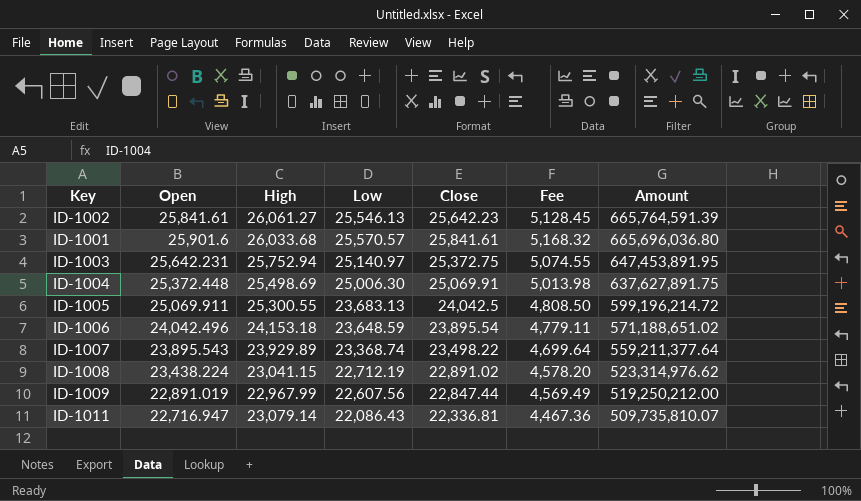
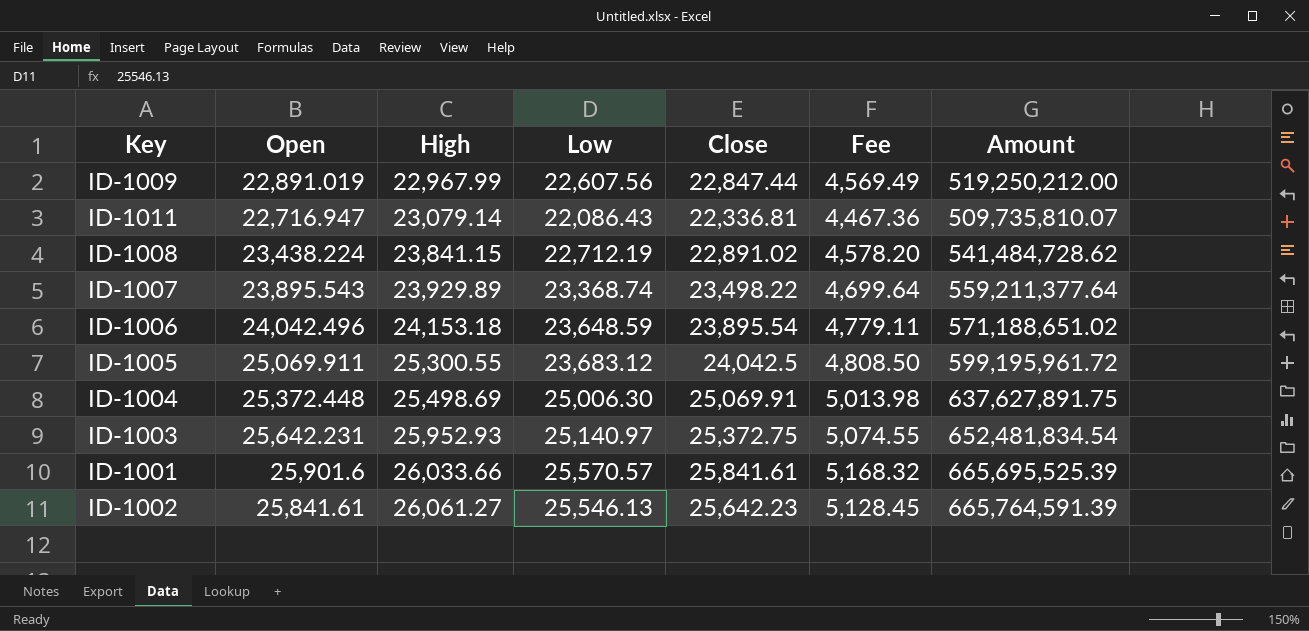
row order: Amount descending -> High ascending
ID-1008 | High: 23,041.15 -> 23,841.15
ID-1008 | Amount: 523,314,976.62 -> 541,484,728.62
ID-1005 | Low: 23,683.13 -> 23,683.12
ID-1005 | Amount: 599,196,214.72 -> 599,195,961.72
ID-1003 | High: 25,752.94 -> 25,952.93
ID-1003 | Amount: 647,453,891.95 -> 652,481,834.54
ID-1001 | High: 26,033.68 -> 26,033.66
ID-1001 | Amount: 665,696,036.80 -> 665,695,525.39

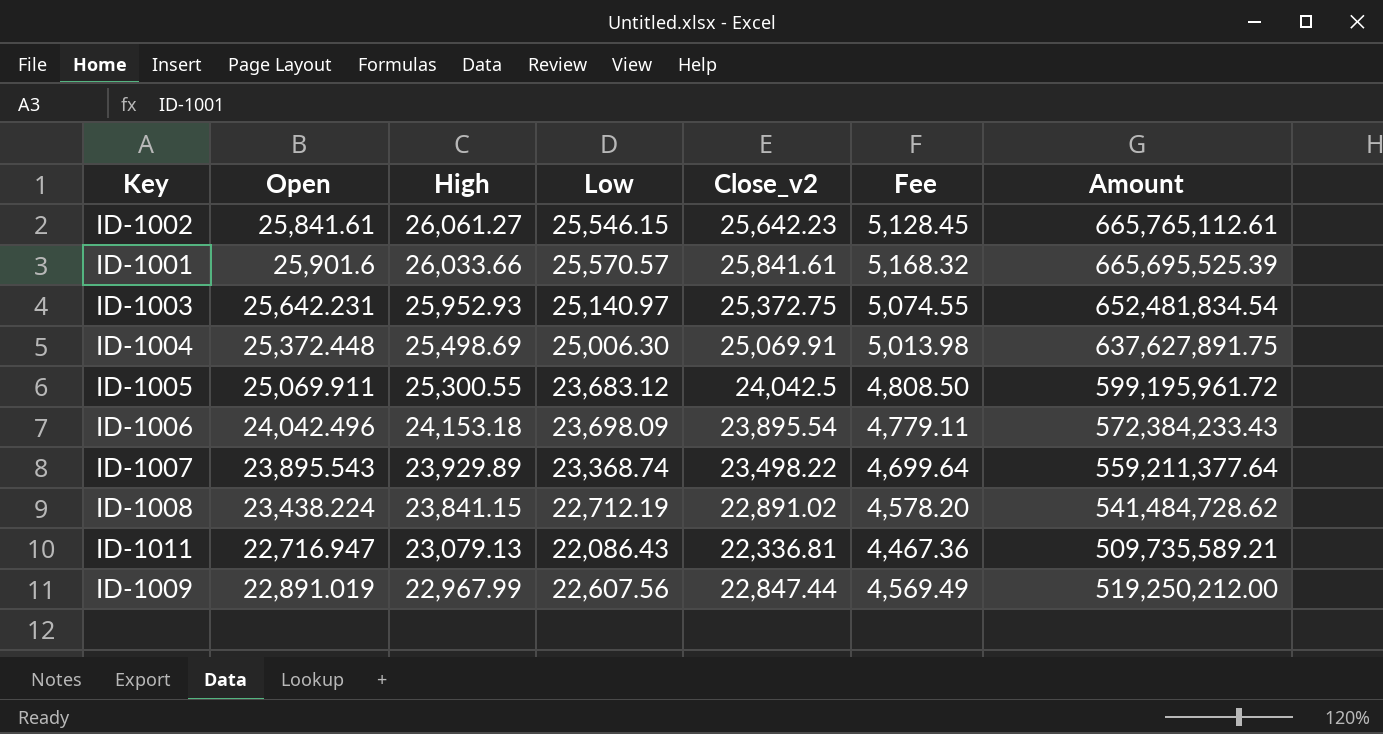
row order: High ascending -> High descending
column name: Close -> Close_v2
ID-1002 | Low: 25,546.13 -> 25,546.15
ID-1002 | Amount: 665,764,591.39 -> 665,765,112.61
ID-1006 | Low: 23,648.59 -> 23,698.09
ID-1006 | Amount: 571,188,651.02 -> 572,384,233.43
ID-1011 | High: 23,079.14 -> 23,079.13
ID-1011 | Amount: 509,735,810.07 -> 509,735,589.21

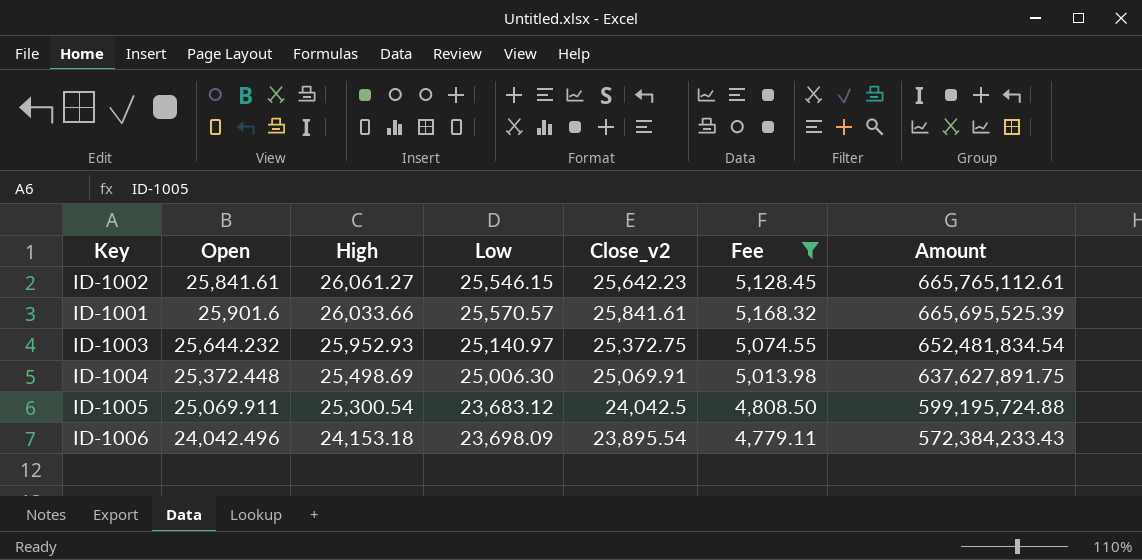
filter: none -> Fee >= 4,779.11
ID-1003 | Open: 25,642.231 -> 25,644.232
ID-1005 | High: 25,300.55 -> 25,300.54
ID-1005 | Amount: 599,195,961.72 -> 599,195,724.88

